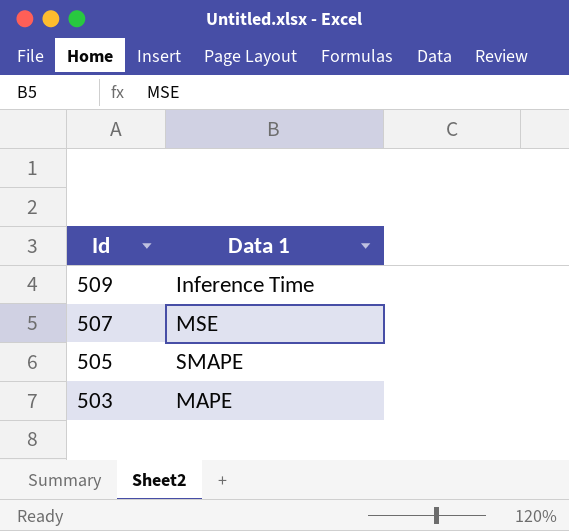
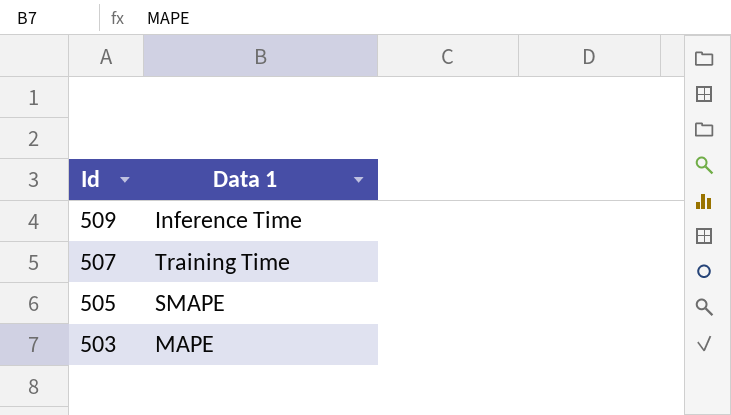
507 | Data 1: MSE -> Training Time

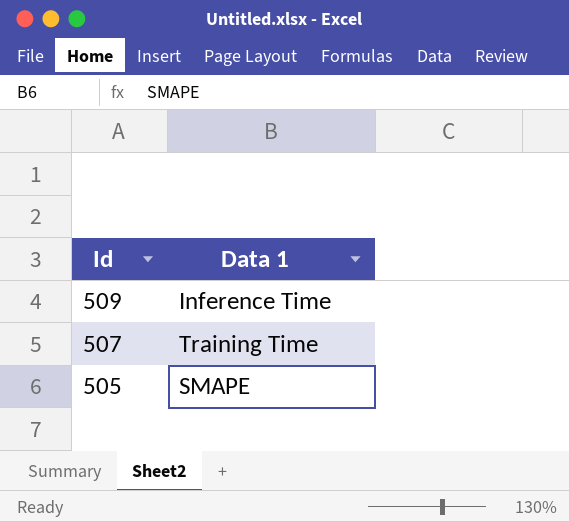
row 503: MAPE -> none

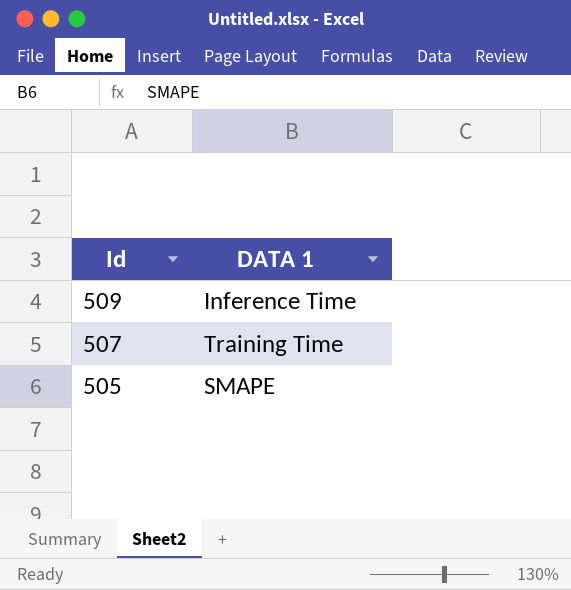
column name: Data 1 -> DATA 1

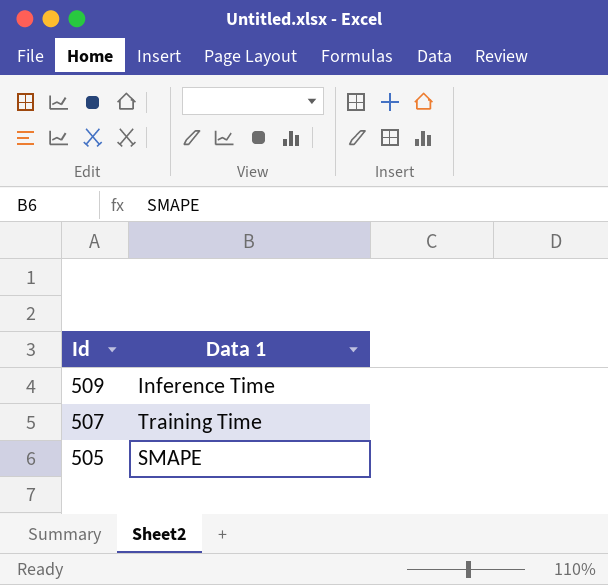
column name: DATA 1 -> Data 1

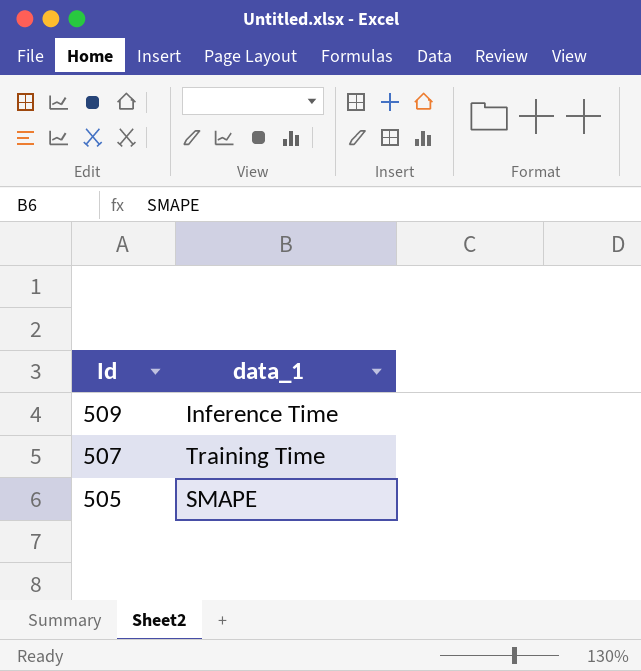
column name: Data 1 -> data_1

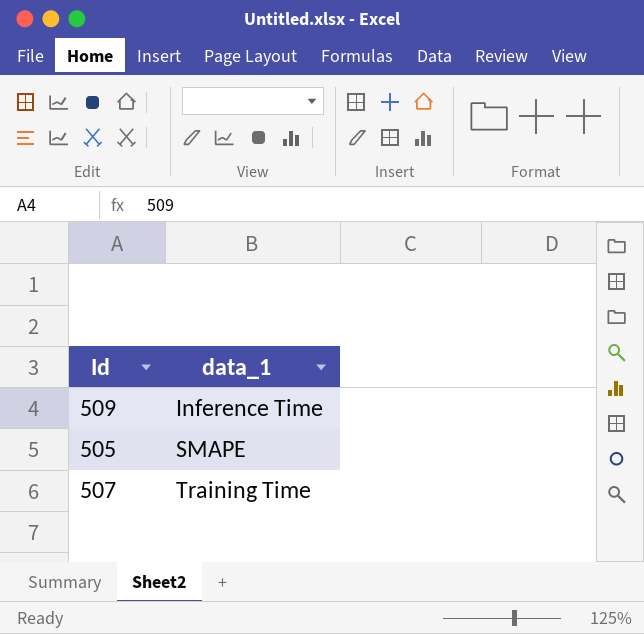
row order: Id descending -> data_1 ascending

